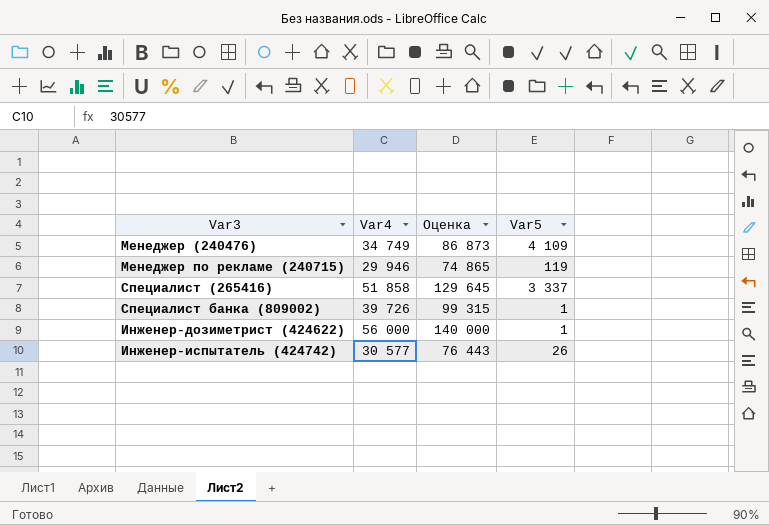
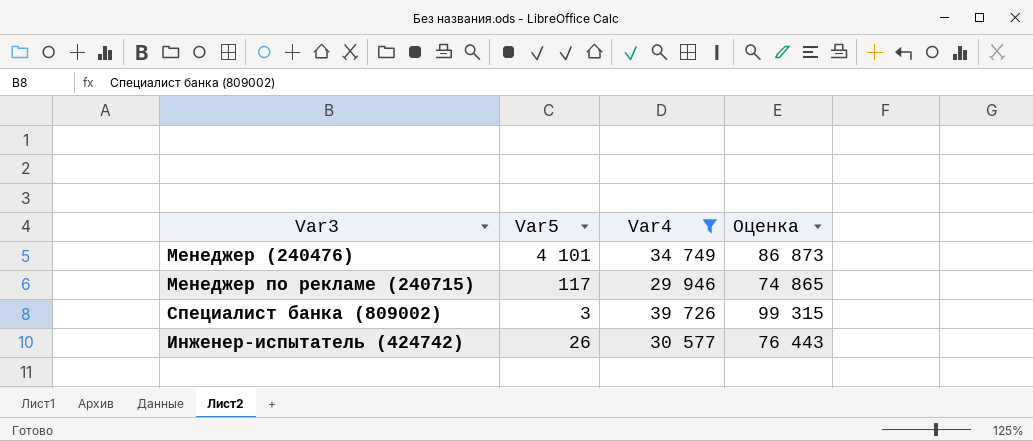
filter: none -> Var4 <= 39 726
column Var5 | position: 4 -> 2
Менеджер (240476) | Var5: 4 109 -> 4 101
Менеджер по рекламе (240715) | Var5: 119 -> 117
Специалист банка (809002) | Var5: 1 -> 3

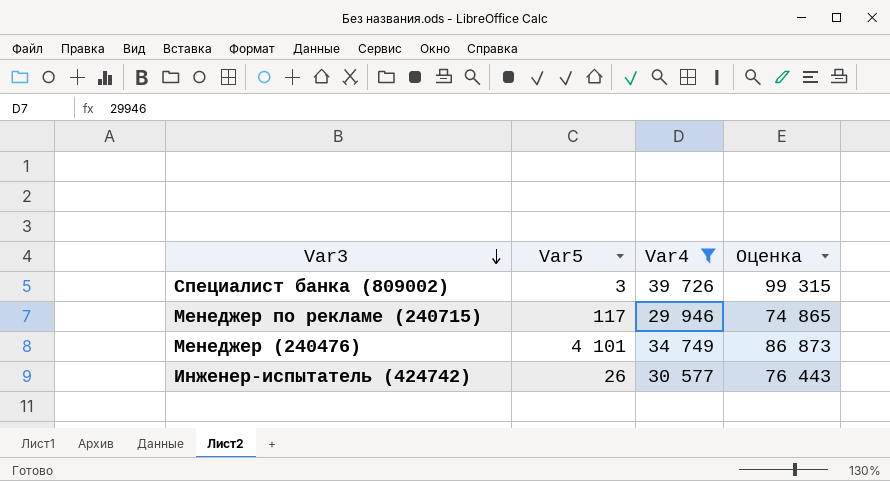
row order: none -> Var3 descending

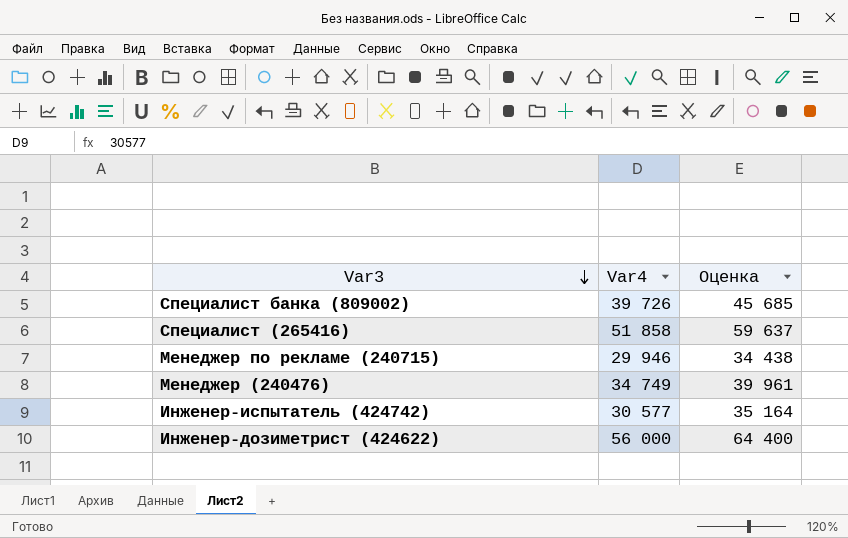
filter: Var4 <= 39 726 -> none
column Var5 | position: 2 -> none
column Оценка | formula: [Var4] * 2,5 -> [Var4] * 1,15

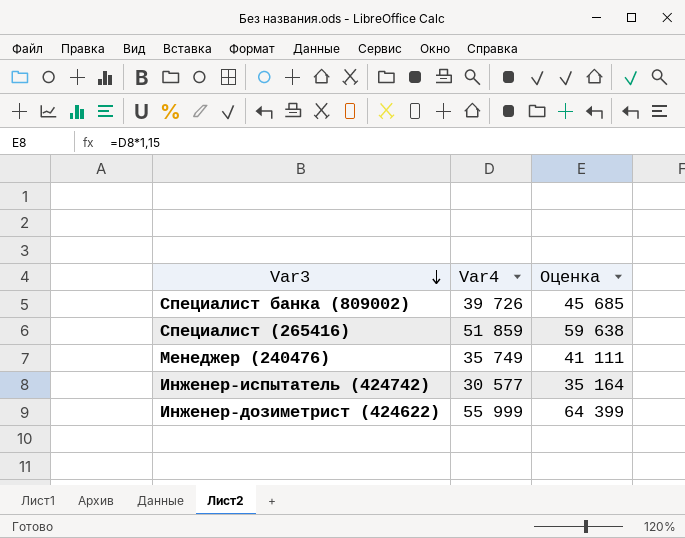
row Менеджер по рекламе (240715): 29 946 | 34 438 -> none
Специалист (265416) | Var4: 51 858 -> 51 859
Специалист (265416) | Оценка: 59 637 -> 59 638
Менеджер (240476) | Var4: 34 749 -> 35 749
Менеджер (240476) | Оценка: 39 961 -> 41 111
Инженер-дозиметрист (424622) | Var4: 56 000 -> 55 999
Инженер-дозиметрист (424622) | Оценка: 64 400 -> 64 399

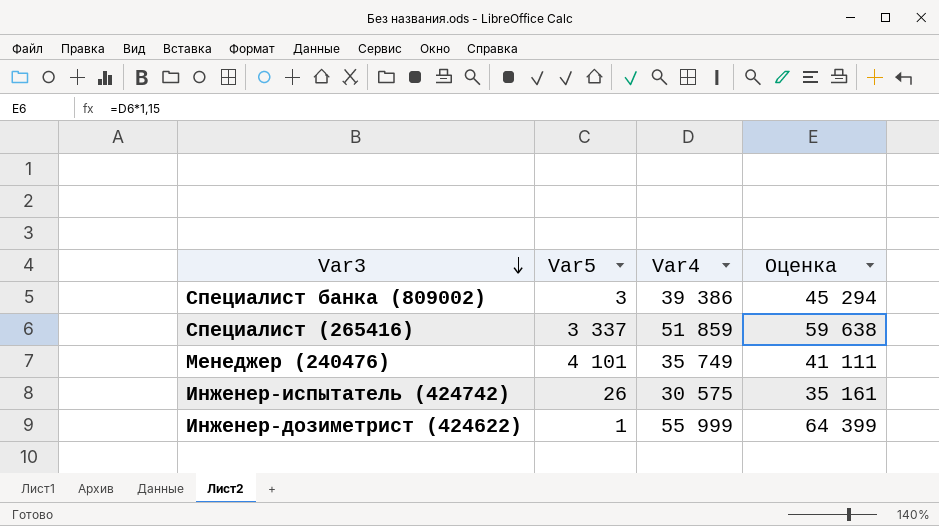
column Var5 | position: none -> 2
Специалист банка (809002) | Var4: 39 726 -> 39 386
Специалист банка (809002) | Оценка: 45 685 -> 45 294
Инженер-испытатель (424742) | Var4: 30 577 -> 30 575
Инженер-испытатель (424742) | Оценка: 35 164 -> 35 161

